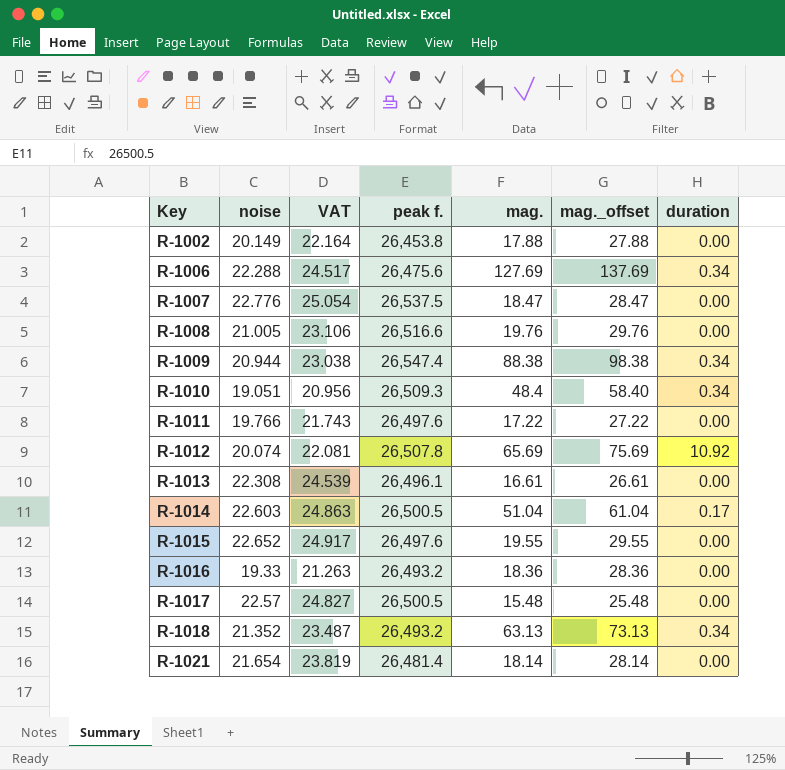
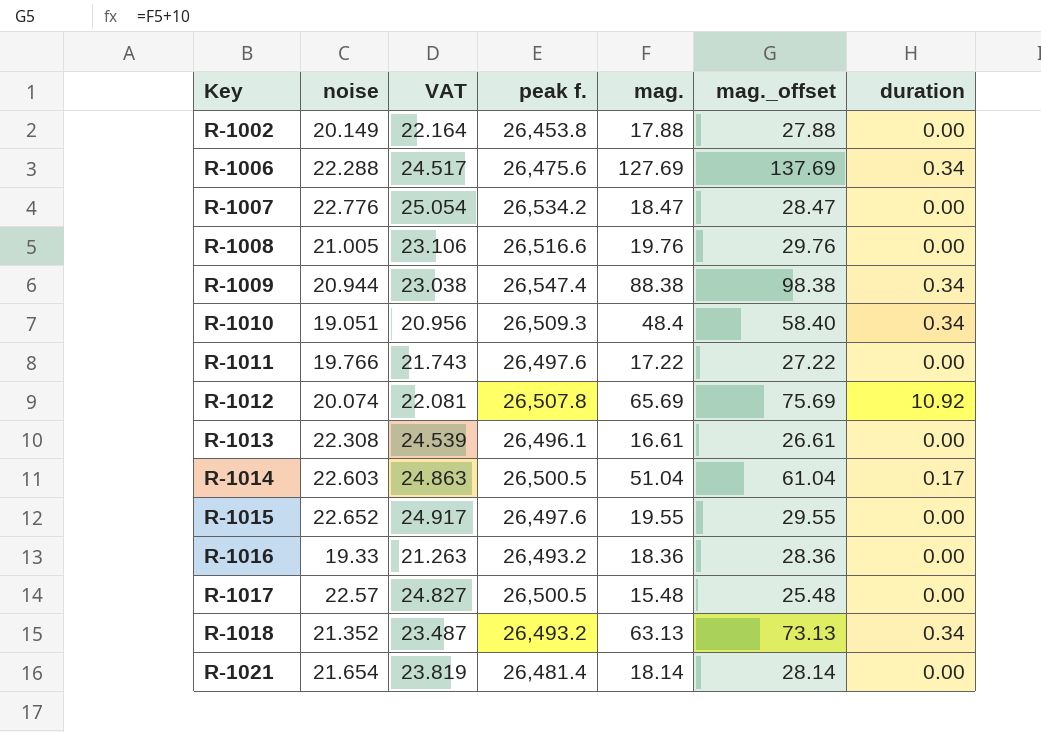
R-1007 | peak f.: 26,537.5 -> 26,534.2

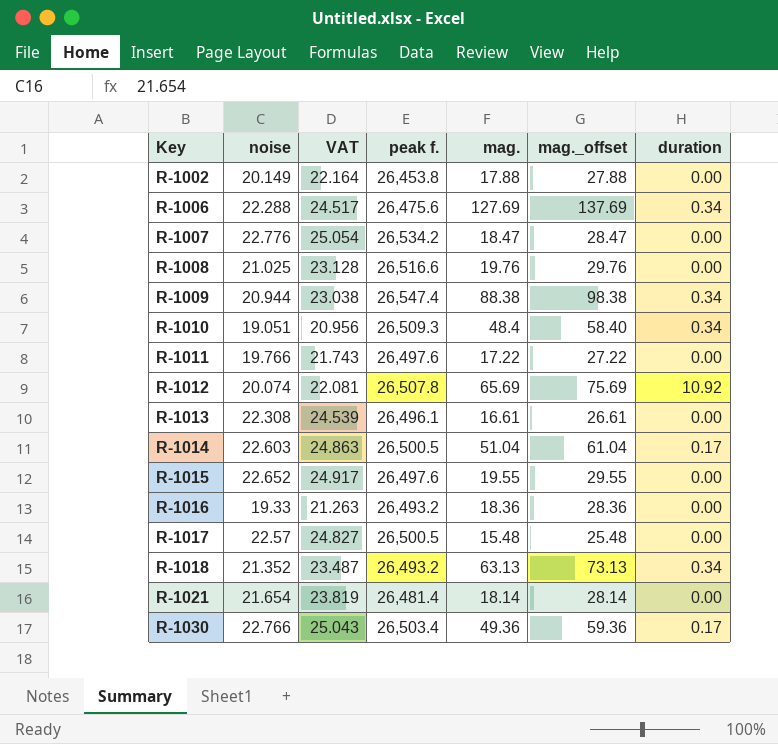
R-1008 | noise: 21.005 -> 21.025
R-1008 | VAT: 23.106 -> 23.128
row R-1030: none -> 22.766 | 25.043 | 26,503.4 | 49.36 | 59.36 | 0.17

